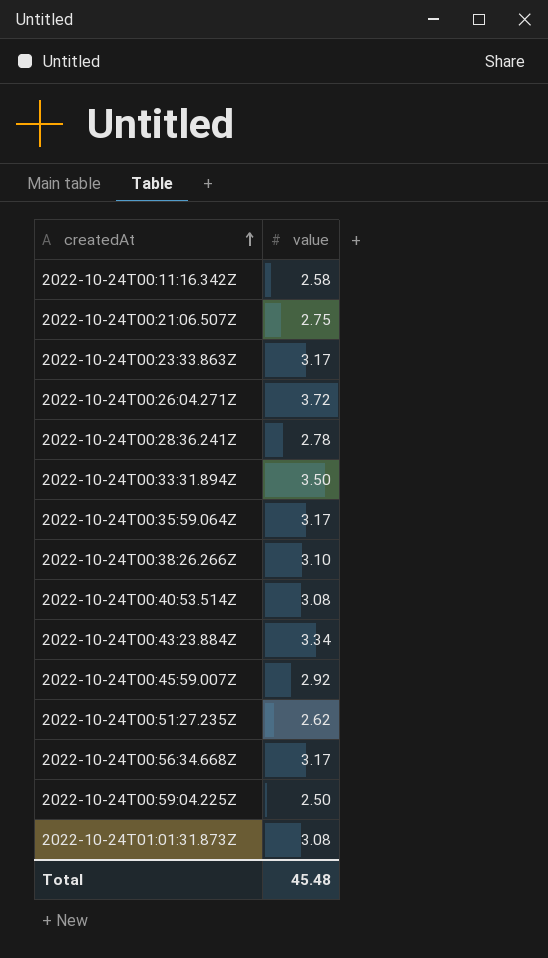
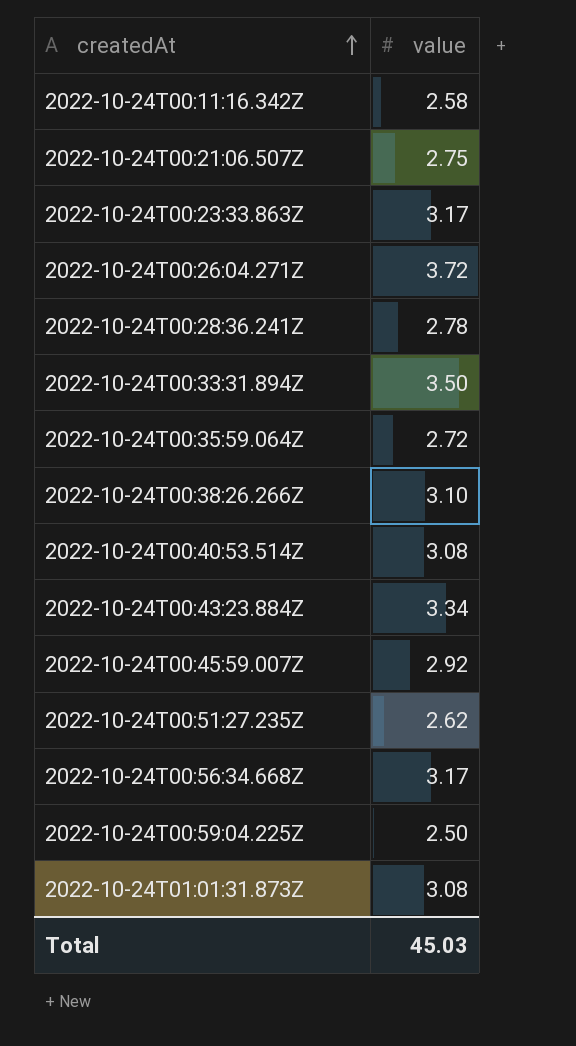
2022-10-24T00:35:59.064Z | value: 3.17 -> 2.72
Total | value: 45.48 -> 45.03

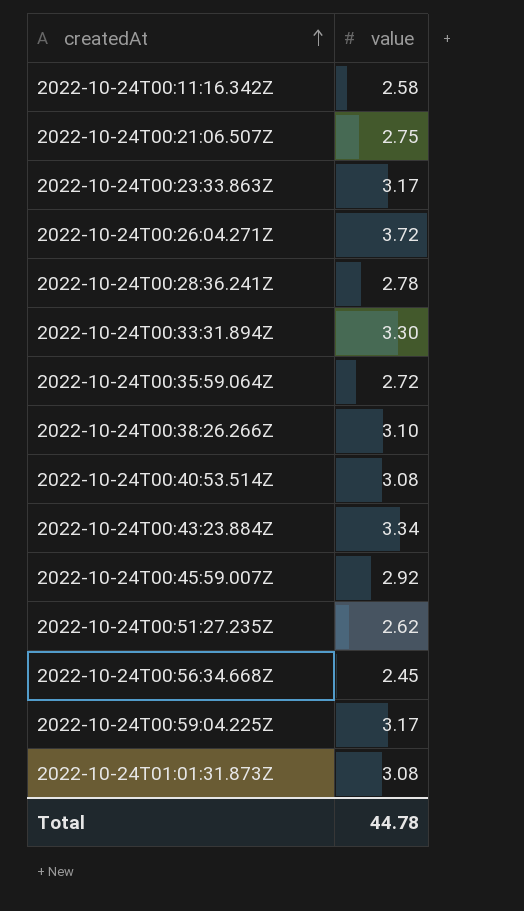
2022-10-24T00:33:31.894Z | value: 3.50 -> 3.30
2022-10-24T00:56:34.668Z | value: 3.17 -> 2.45
2022-10-24T00:59:04.225Z | value: 2.50 -> 3.17
Total | value: 45.03 -> 44.78

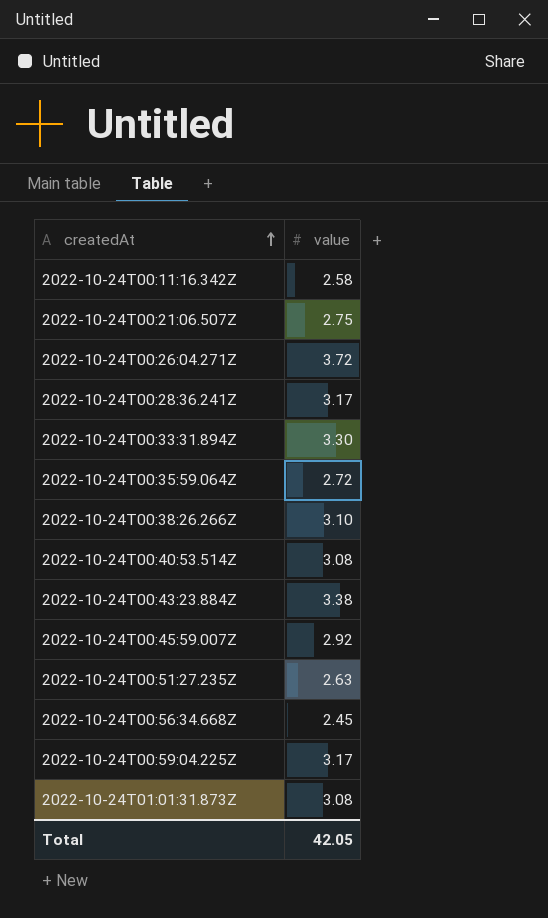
row 2022-10-24T00:23:33.863Z: 3.17 -> none
2022-10-24T00:28:36.241Z | value: 2.78 -> 3.17
2022-10-24T00:43:23.884Z | value: 3.34 -> 3.38
2022-10-24T00:51:27.235Z | value: 2.62 -> 2.63
Total | value: 44.78 -> 42.05

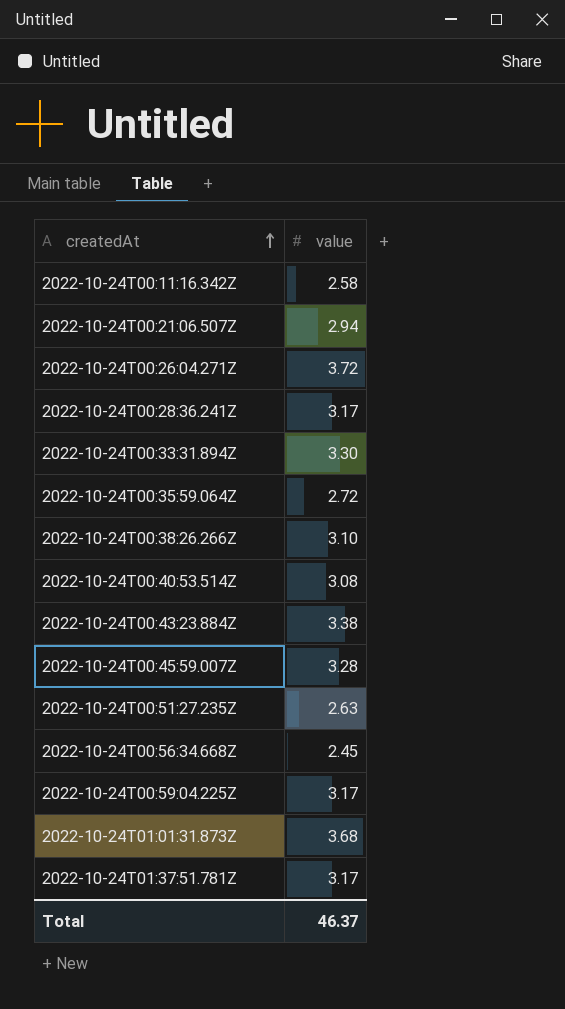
2022-10-24T00:21:06.507Z | value: 2.75 -> 2.94
2022-10-24T00:45:59.007Z | value: 2.92 -> 3.28
2022-10-24T01:01:31.873Z | value: 3.08 -> 3.68
row 2022-10-24T01:37:51.781Z: none -> 3.17
Total | value: 42.05 -> 46.37

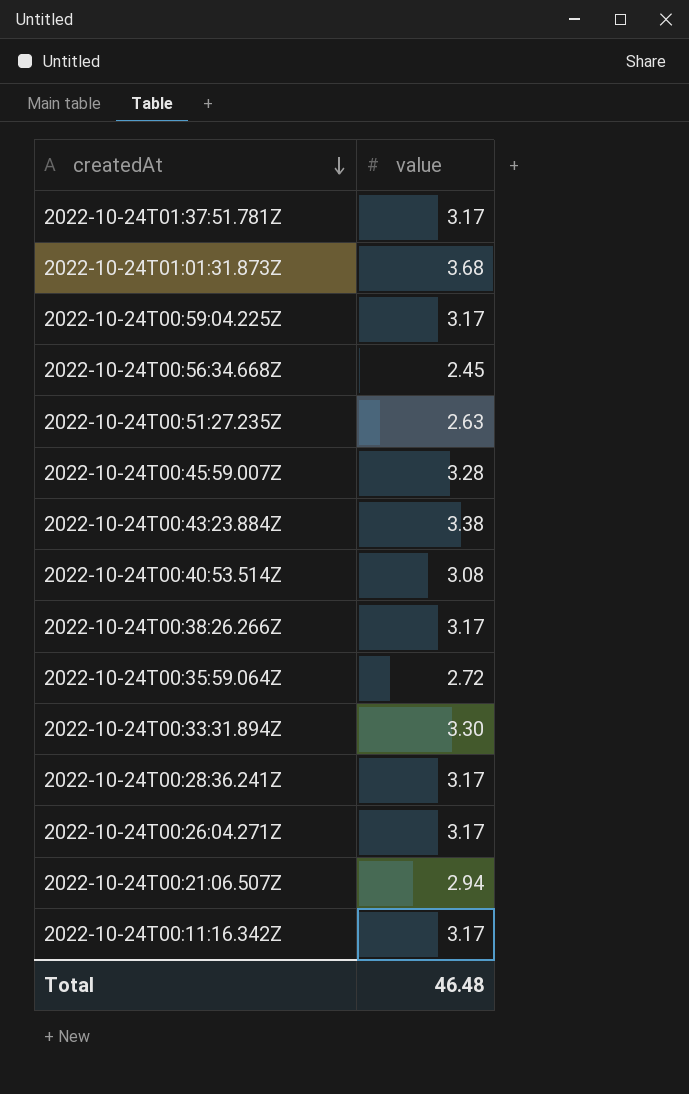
row order: createdAt ascending -> createdAt descending
2022-10-24T00:38:26.266Z | value: 3.10 -> 3.17
2022-10-24T00:26:04.271Z | value: 3.72 -> 3.17
2022-10-24T00:11:16.342Z | value: 2.58 -> 3.17
Total | value: 46.37 -> 46.48

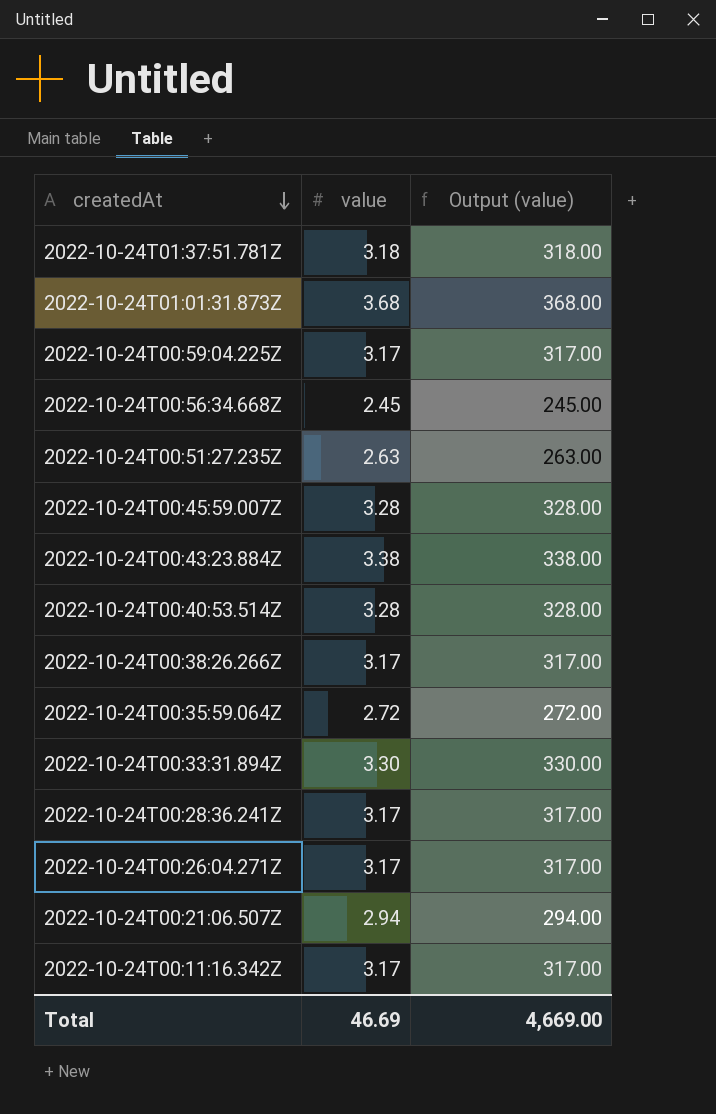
column Output (value) | formula: none -> [value] * 100
2022-10-24T01:37:51.781Z | value: 3.17 -> 3.18
2022-10-24T00:40:53.514Z | value: 3.08 -> 3.28
Total | value: 46.48 -> 46.69

